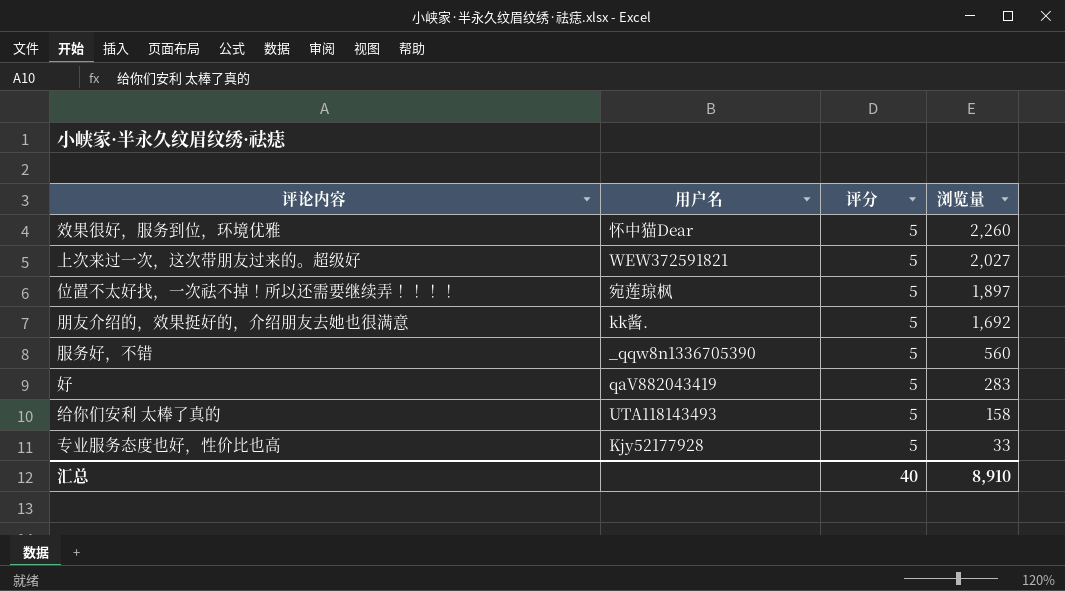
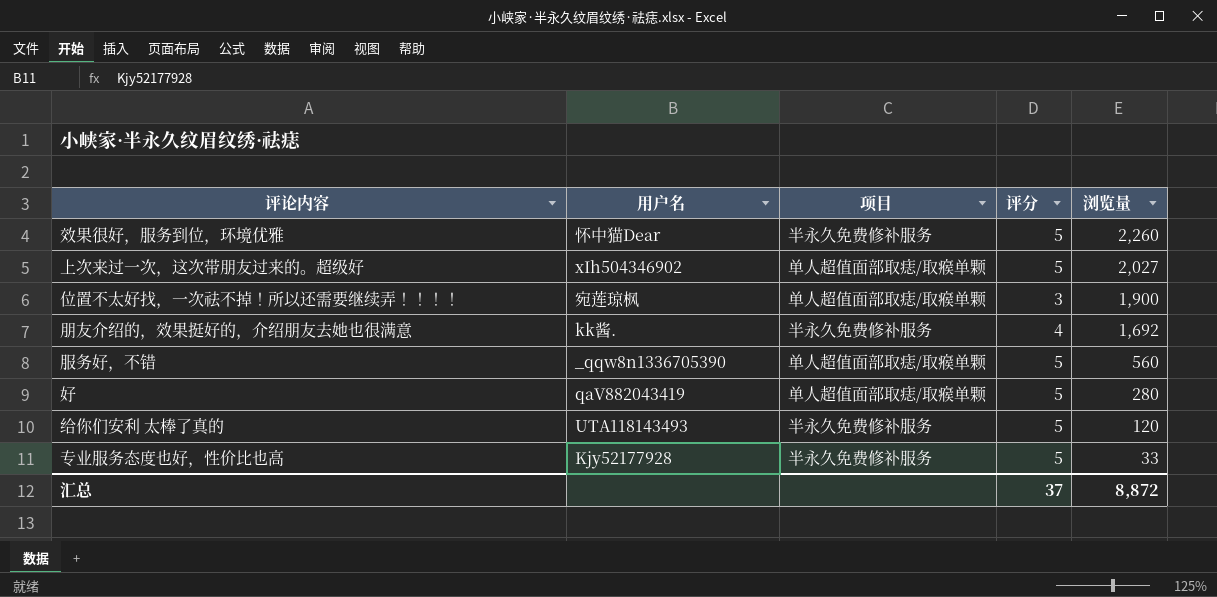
column 项目 | position: none -> 3
上次来过一次，这次带朋友过来的。超级好 | 用户名: WEW372591821 -> xIh504346902
位置不太好找，一次祛不掉！所以还需要继续弄！！！！ | 评分: 5 -> 3
位置不太好找，一次祛不掉！所以还需要继续弄！！！！ | 浏览量: 1,897 -> 1,900
朋友介绍的，效果挺好的，介绍朋友去她也很满意 | 评分: 5 -> 4
好 | 浏览量: 283 -> 280
给你们安利 太棒了真的 | 浏览量: 158 -> 120
汇总 | 评分: 40 -> 37
汇总 | 浏览量: 8,910 -> 8,872

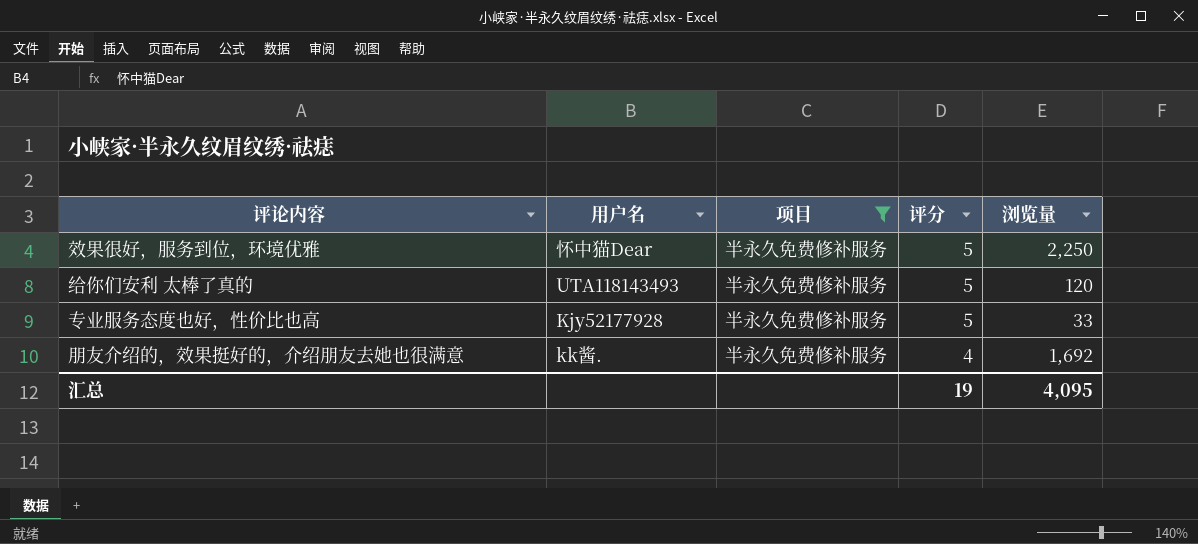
filter: none -> 项目 = 半永久免费修补服务
row order: 浏览量 descending -> 评分 descending
效果很好，服务到位，环境优雅 | 浏览量: 2,260 -> 2,250
汇总 | 评分: 37 -> 19
汇总 | 浏览量: 8,872 -> 4,095

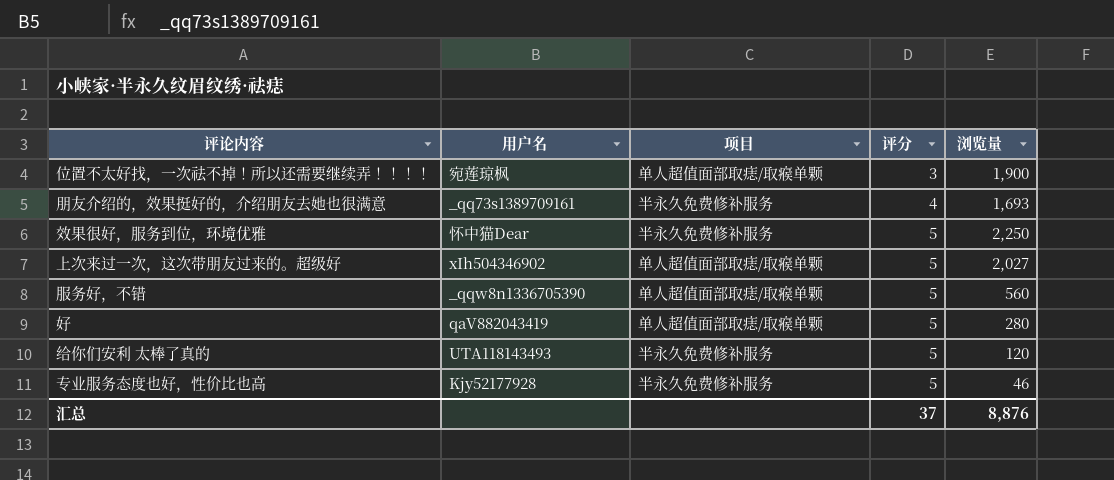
filter: 项目 = 半永久免费修补服务 -> none
row order: 评分 descending -> 评分 ascending
朋友介绍的，效果挺好的，介绍朋友去她也很满意 | 用户名: kk酱. -> _qq73s1389709161
朋友介绍的，效果挺好的，介绍朋友去她也很满意 | 浏览量: 1,692 -> 1,693
专业服务态度也好，性价比也高 | 浏览量: 33 -> 46
汇总 | 评分: 19 -> 37
汇总 | 浏览量: 4,095 -> 8,876

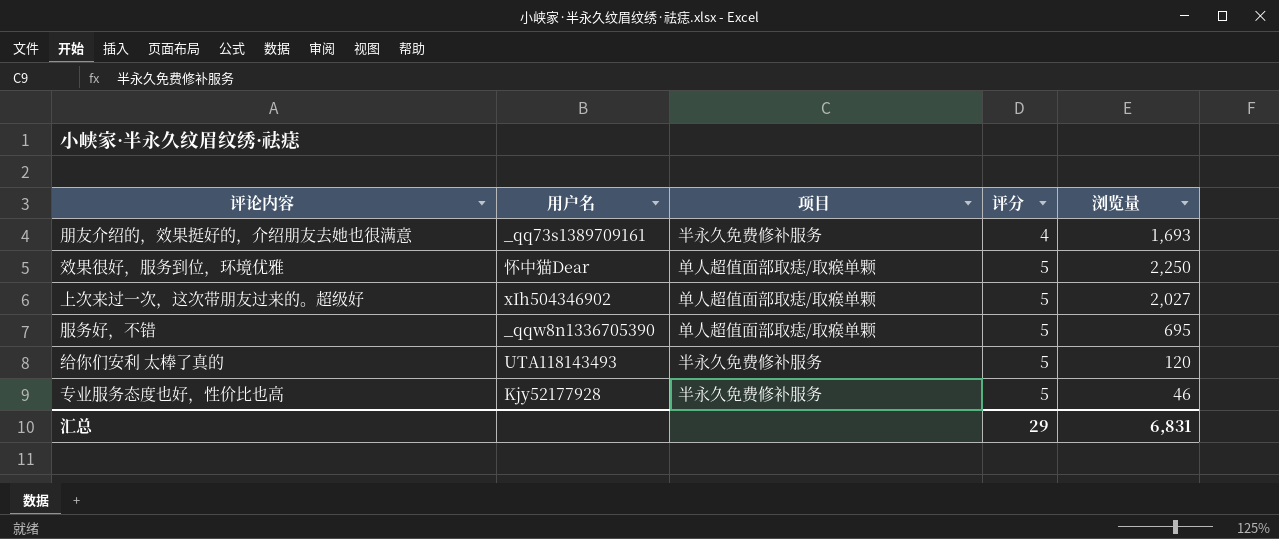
row 位置不太好找，一次祛不掉！所以还需要继续弄！！！！: 宛莲琼枫 | 单人超值面部取痣/取瘊单颗 | 3 | 1,900 -> none
row 好: qaV882043419 | 单人超值面部取痣/取瘊单颗 | 5 | 280 -> none
效果很好，服务到位，环境优雅 | 项目: 半永久免费修补服务 -> 单人超值面部取痣/取瘊单颗
服务好，不错 | 浏览量: 560 -> 695
汇总 | 评分: 37 -> 29
汇总 | 浏览量: 8,876 -> 6,831

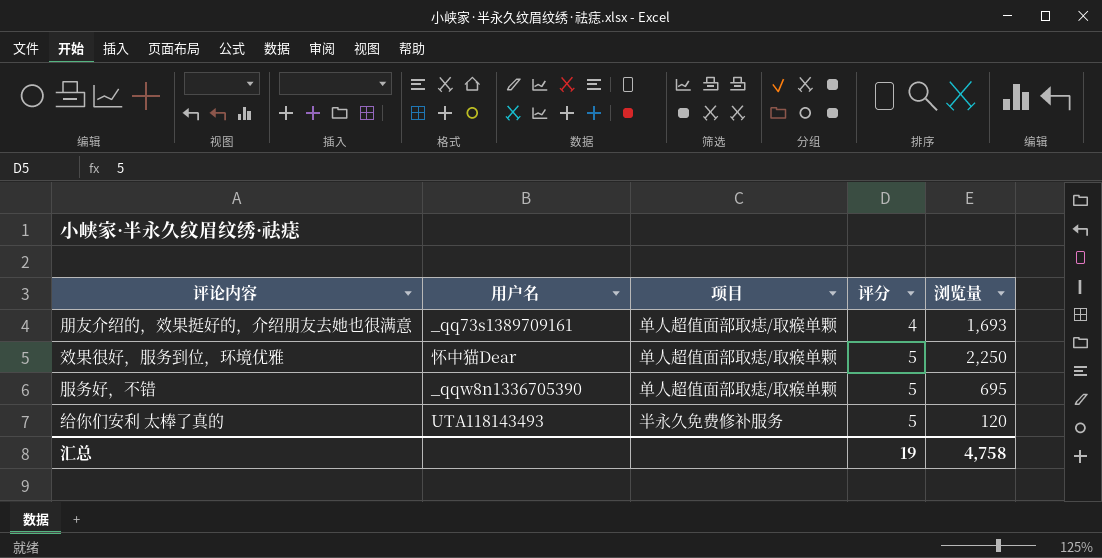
row 上次来过一次，这次带朋友过来的。超级好: xIh504346902 | 单人超值面部取痣/取瘊单颗 | 5 | 2,027 -> none
row 专业服务态度也好，性价比也高: Kjy52177928 | 半永久免费修补服务 | 5 | 46 -> none
朋友介绍的，效果挺好的，介绍朋友去她也很满意 | 项目: 半永久免费修补服务 -> 单人超值面部取痣/取瘊单颗
汇总 | 评分: 29 -> 19
汇总 | 浏览量: 6,831 -> 4,758

